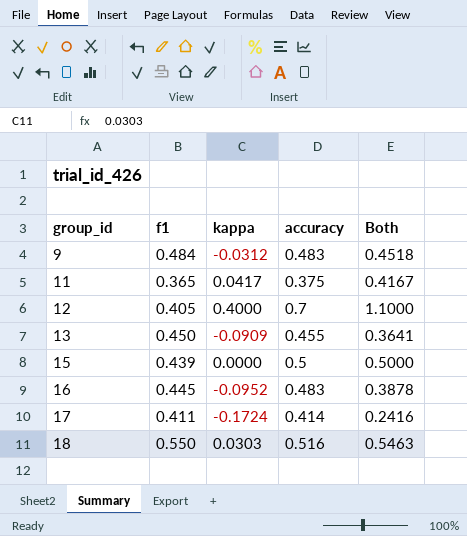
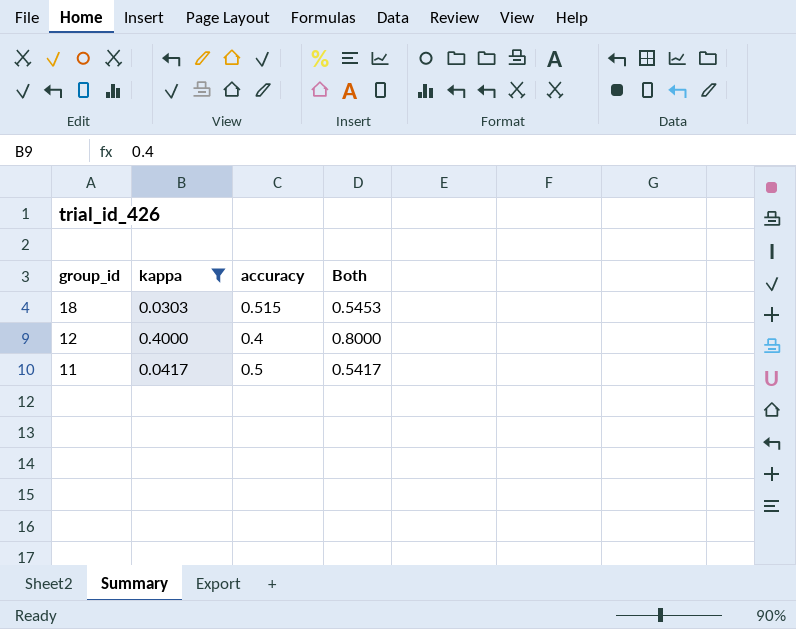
filter: none -> kappa >= 0.0303
row order: group_id ascending -> group_id descending
column f1 | position: 2 -> none
18 | accuracy: 0.516 -> 0.515
18 | Both: 0.5463 -> 0.5453
12 | accuracy: 0.7 -> 0.4
12 | Both: 1.1000 -> 0.8000
11 | accuracy: 0.375 -> 0.5
11 | Both: 0.4167 -> 0.5417

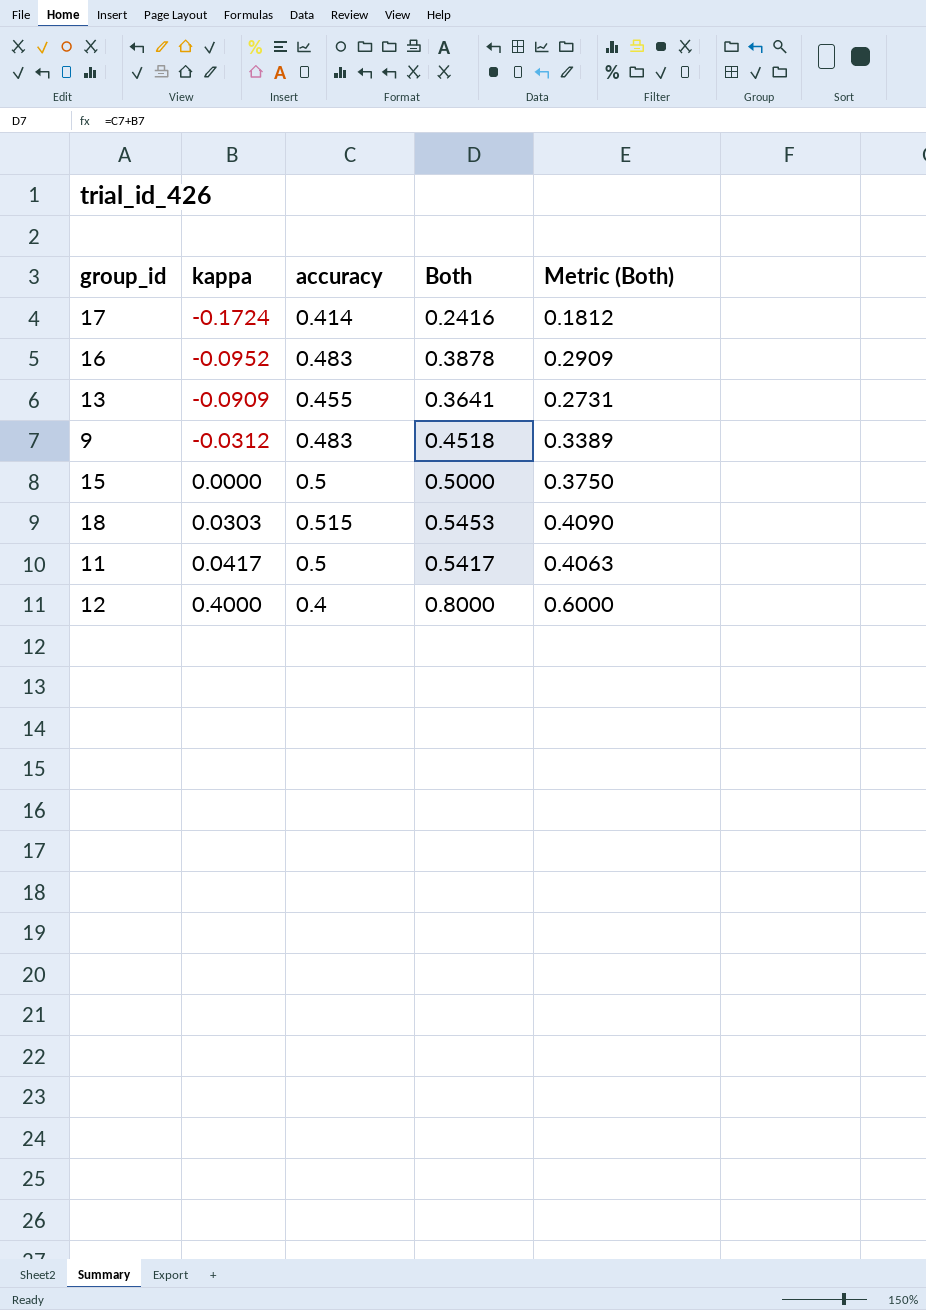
filter: kappa >= 0.0303 -> none
row order: group_id descending -> kappa ascending
column Metric (Both) | formula: none -> [Both] * 0.75

